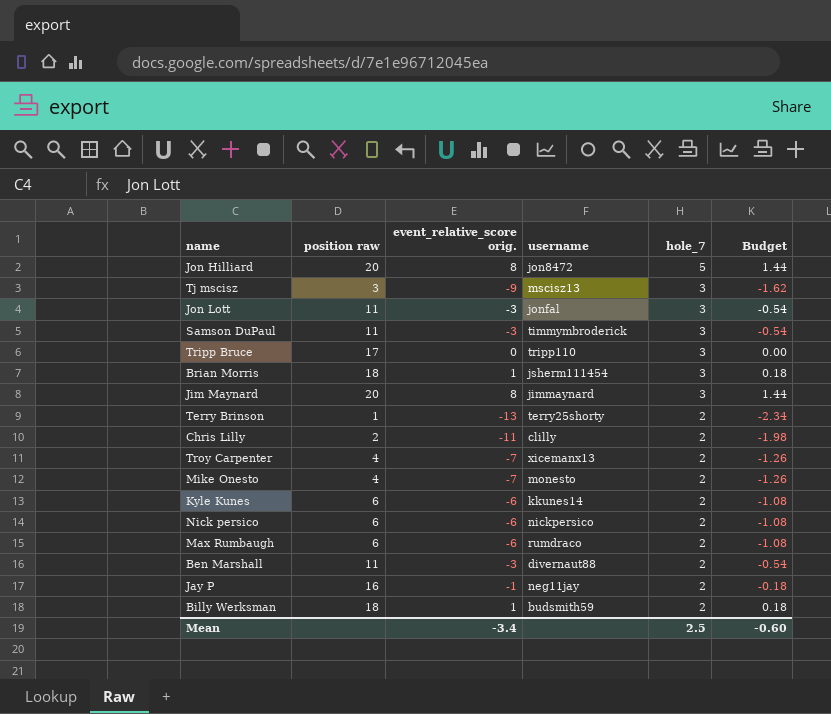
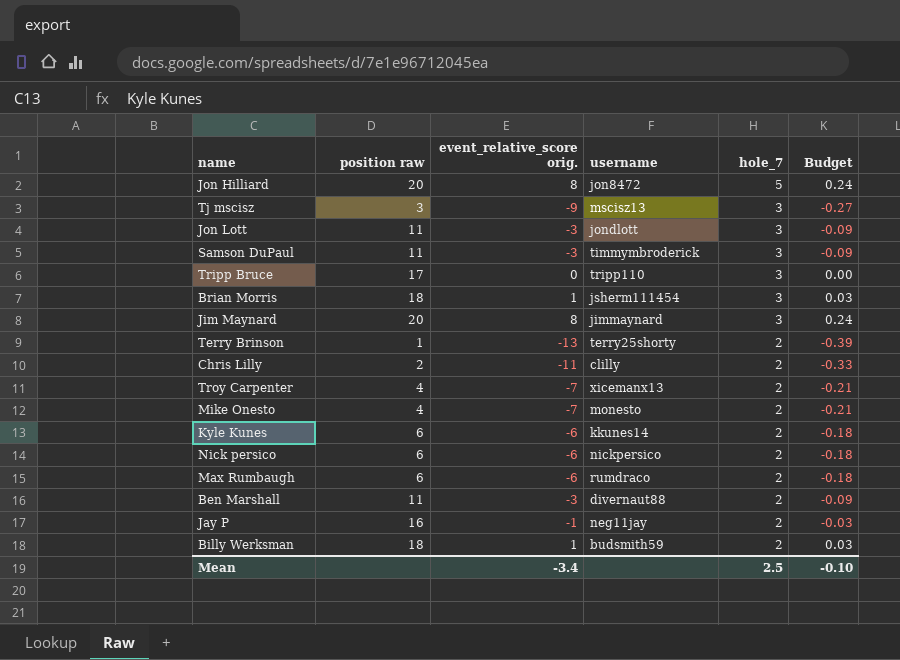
column Budget | formula: [event_relative_score orig.] * 0.18 -> [event_relative_score orig.] * 0.03
Jon Lott | username: jonfal -> jondlott
Mean | Budget: -0.60 -> -0.10

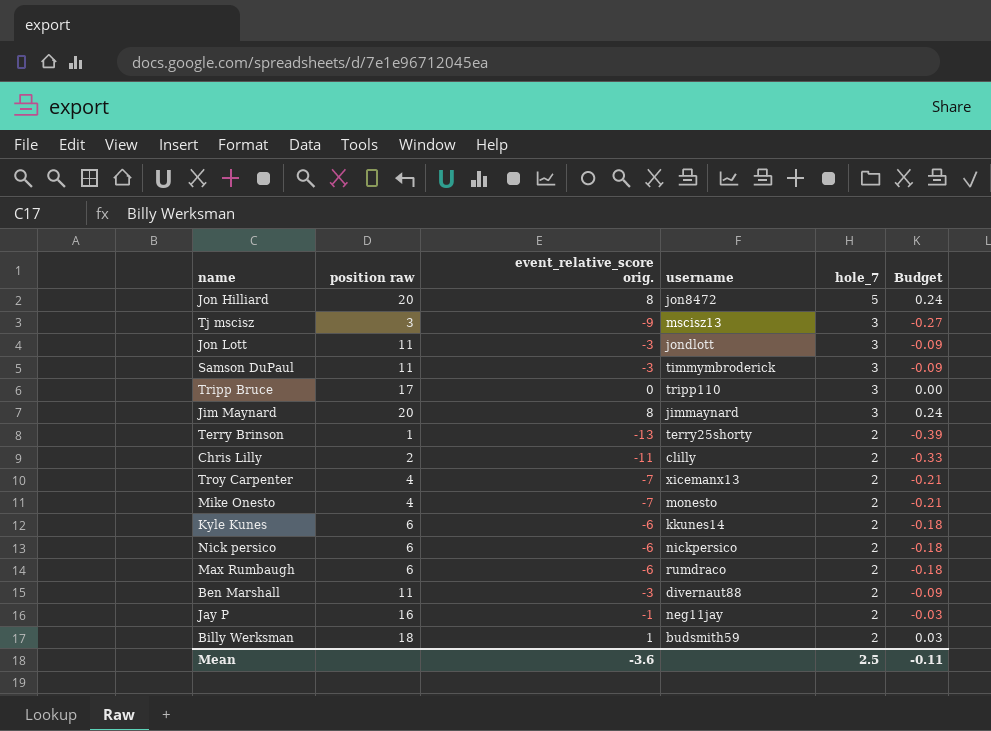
row Brian Morris: 18 | 1 | jsherm111454 | 3 | 0.03 -> none
Mean | event_relative_score orig.: -3.4 -> -3.6
Mean | Budget: -0.10 -> -0.11

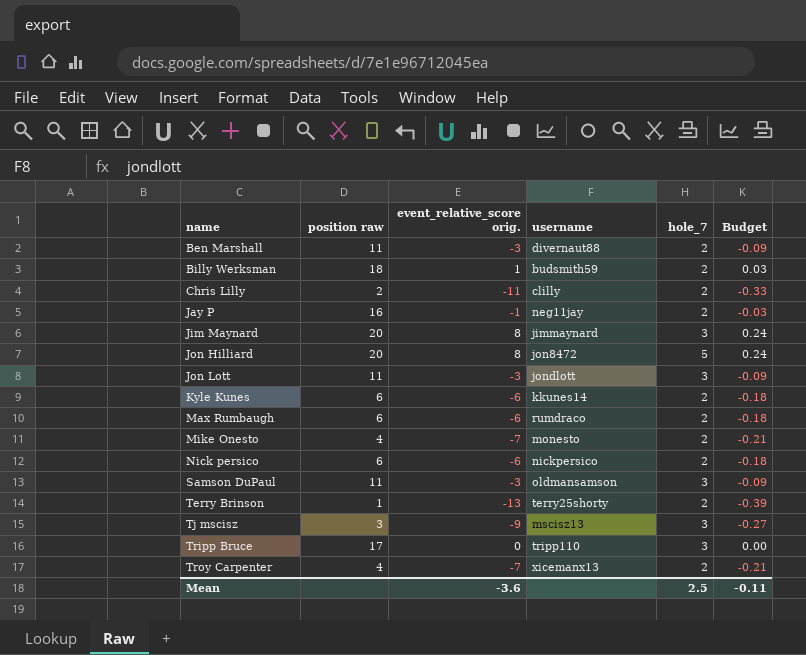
row order: hole_7 descending -> name ascending
Samson DuPaul | username: timmymbroderick -> oldmansamson

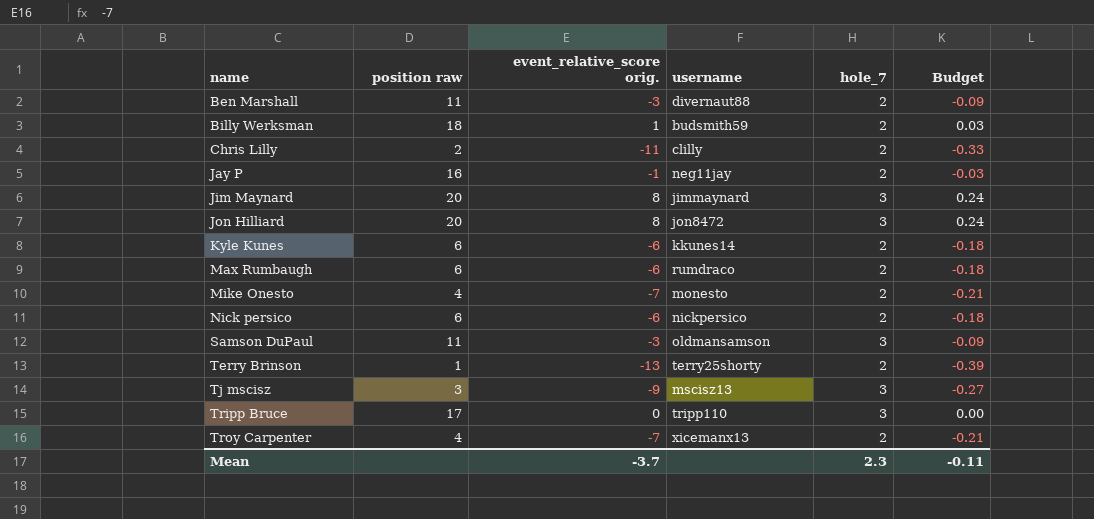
row Jon Lott: 11 | -3 | jondlott | 3 | -0.09 -> none
Jon Hilliard | hole_7: 5 -> 3
Mean | event_relative_score orig.: -3.6 -> -3.7
Mean | hole_7: 2.5 -> 2.3

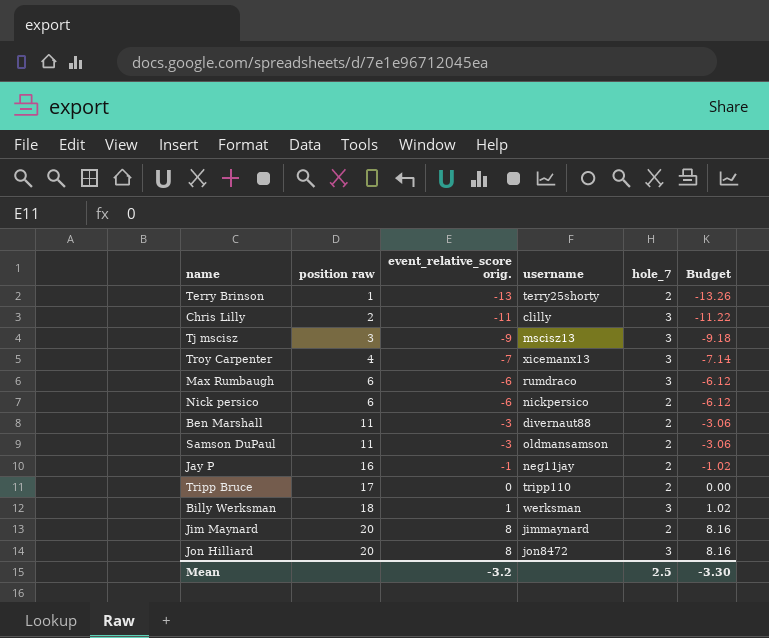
row order: name ascending -> position raw ascending
column Budget | formula: [event_relative_score orig.] * 0.03 -> [event_relative_score orig.] * 1.02
row Kyle Kunes: 6 | -6 | kkunes14 | 2 | -0.18 -> none
row Mike Onesto: 4 | -7 | monesto | 2 | -0.21 -> none
Chris Lilly | hole_7: 2 -> 3
Troy Carpenter | hole_7: 2 -> 3
Max Rumbaugh | hole_7: 2 -> 3
Samson DuPaul | hole_7: 3 -> 2
Tripp Bruce | hole_7: 3 -> 2
Billy Werksman | username: budsmith59 -> werksman
Billy Werksman | hole_7: 2 -> 3
Jim Maynard | hole_7: 3 -> 2
Mean | event_relative_score orig.: -3.7 -> -3.2
Mean | hole_7: 2.3 -> 2.5
Mean | Budget: -0.11 -> -3.30

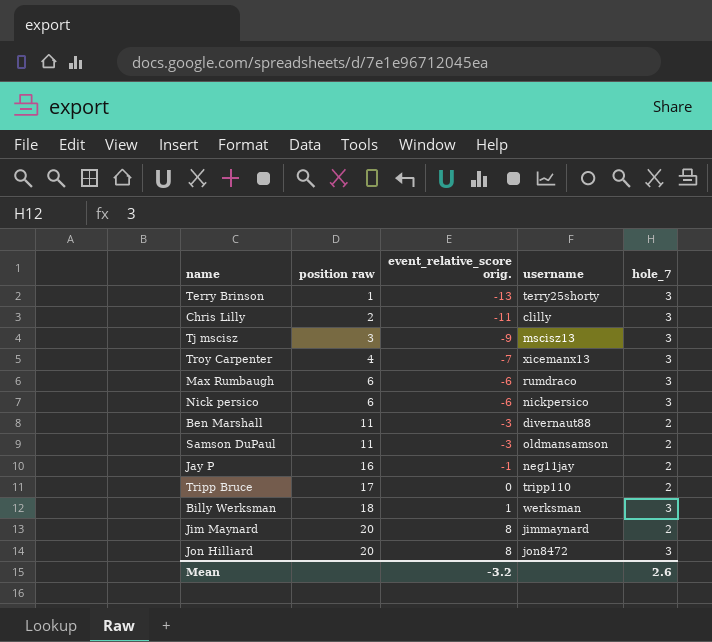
column Budget | formula: [event_relative_score orig.] * 1.02 -> none
Terry Brinson | hole_7: 2 -> 3
Nick persico | hole_7: 2 -> 3
Mean | hole_7: 2.5 -> 2.6

